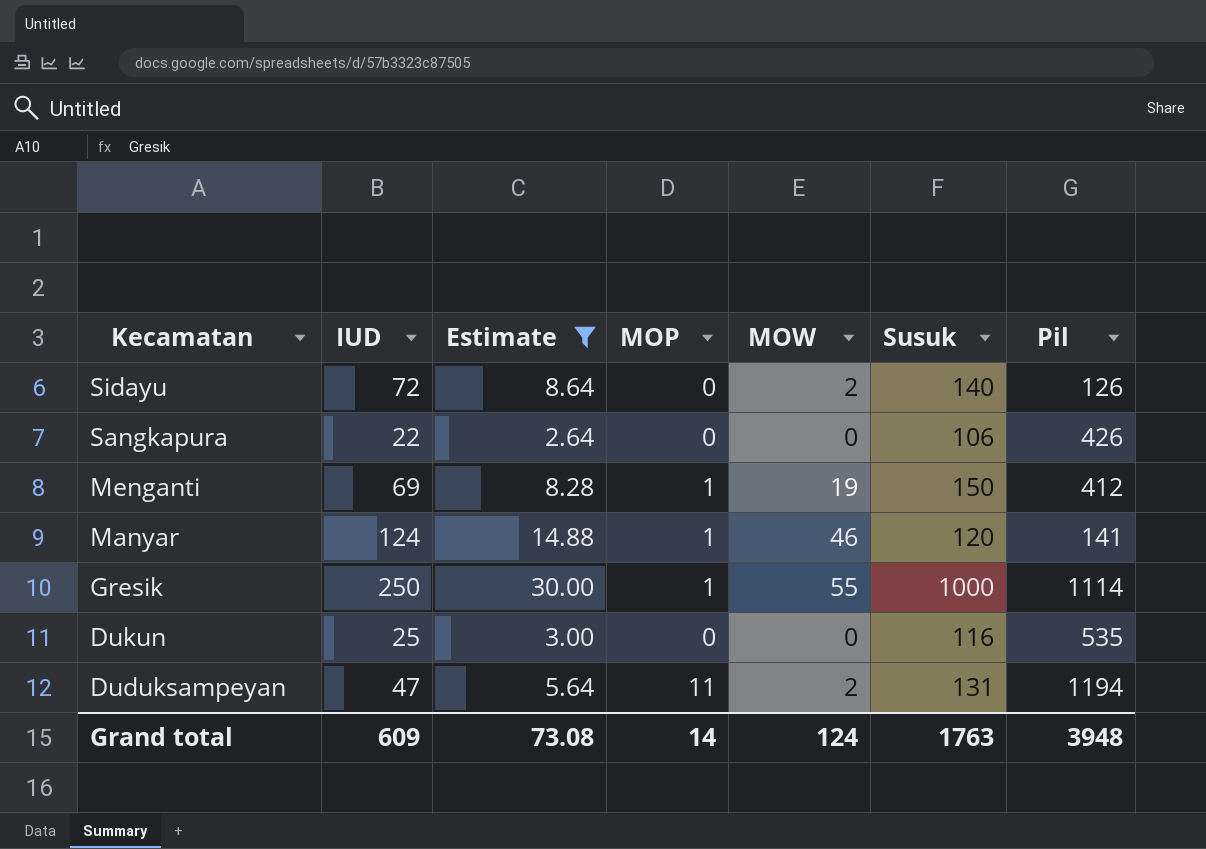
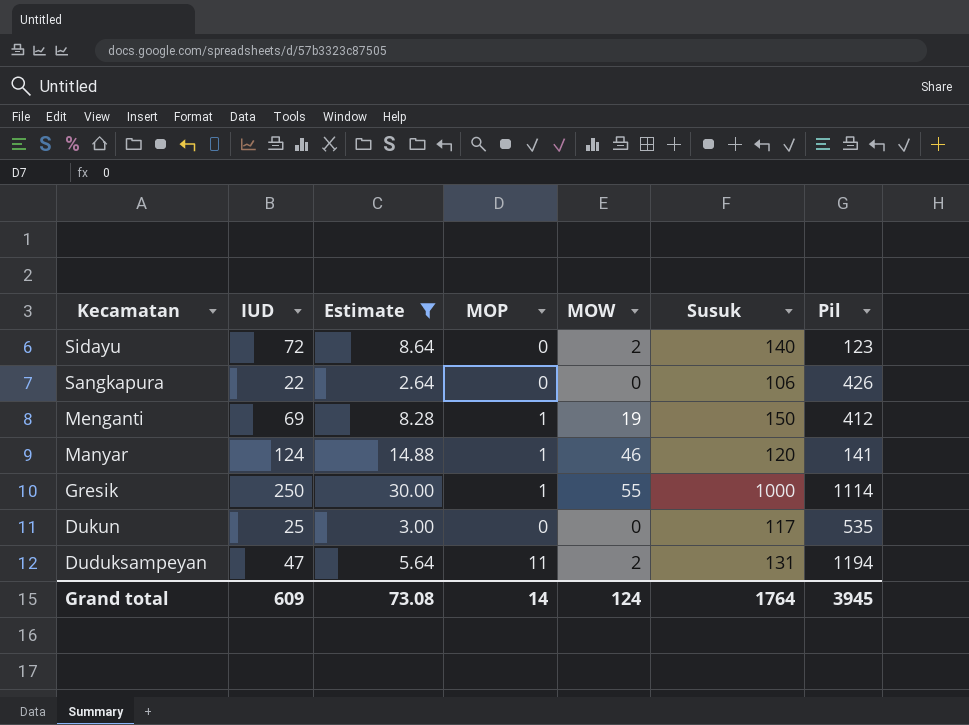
Sidayu | Pil: 126 -> 123
Dukun | Susuk: 116 -> 117
Grand total | Susuk: 1763 -> 1764
Grand total | Pil: 3948 -> 3945

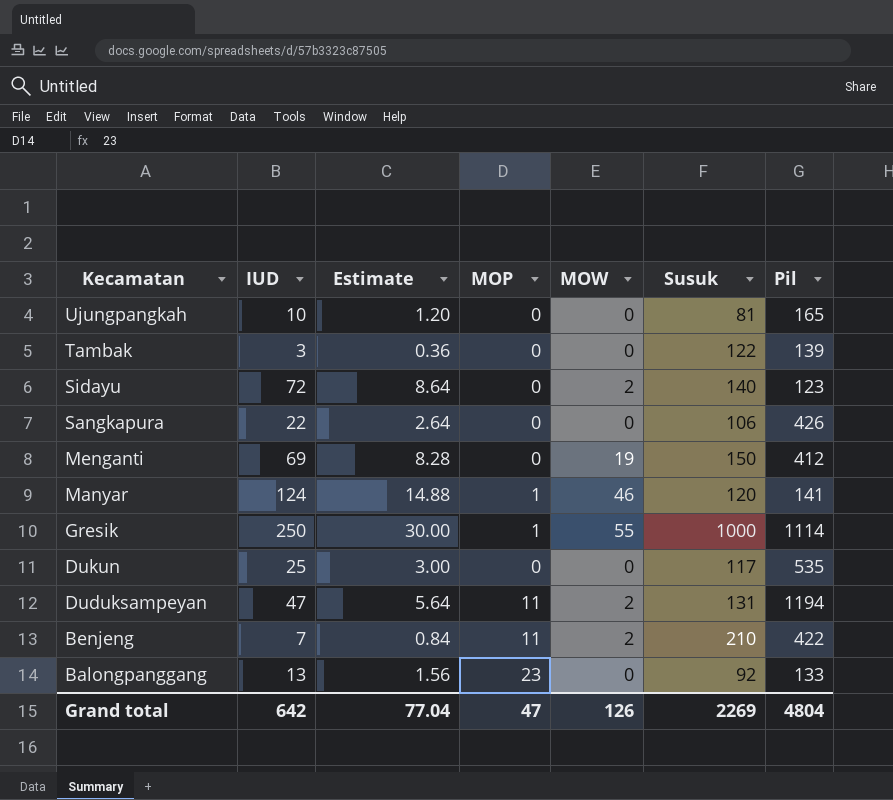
filter: Estimate >= 2.64 -> none
Menganti | MOP: 1 -> 0
Grand total | IUD: 609 -> 642
Grand total | Estimate: 73.08 -> 77.04
Grand total | MOP: 14 -> 47
Grand total | MOW: 124 -> 126
Grand total | Susuk: 1764 -> 2269
Grand total | Pil: 3945 -> 4804

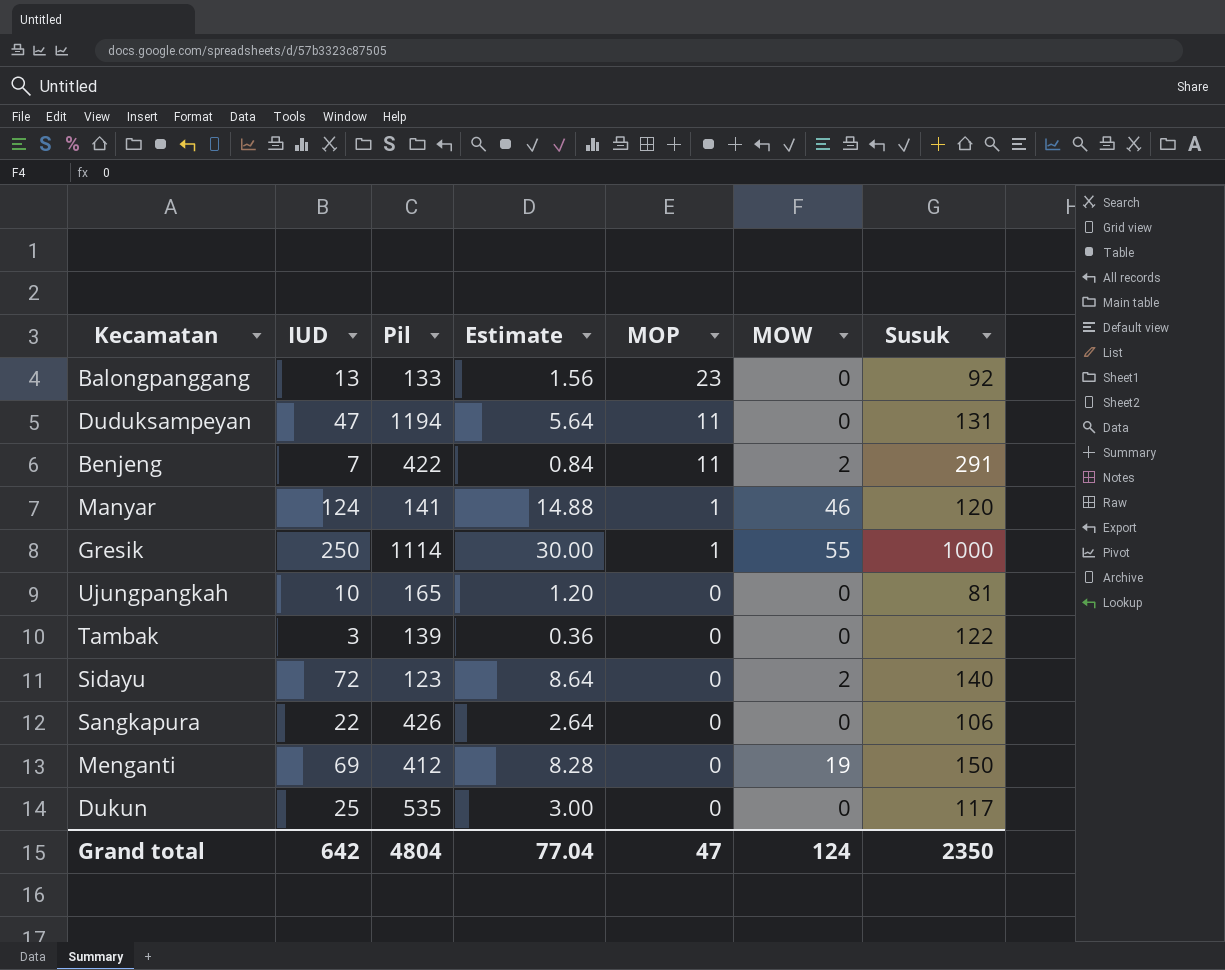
row order: Kecamatan descending -> MOP descending
column Pil | position: 7 -> 3
Duduksampeyan | MOW: 2 -> 0
Benjeng | Susuk: 210 -> 291
Grand total | MOW: 126 -> 124
Grand total | Susuk: 2269 -> 2350

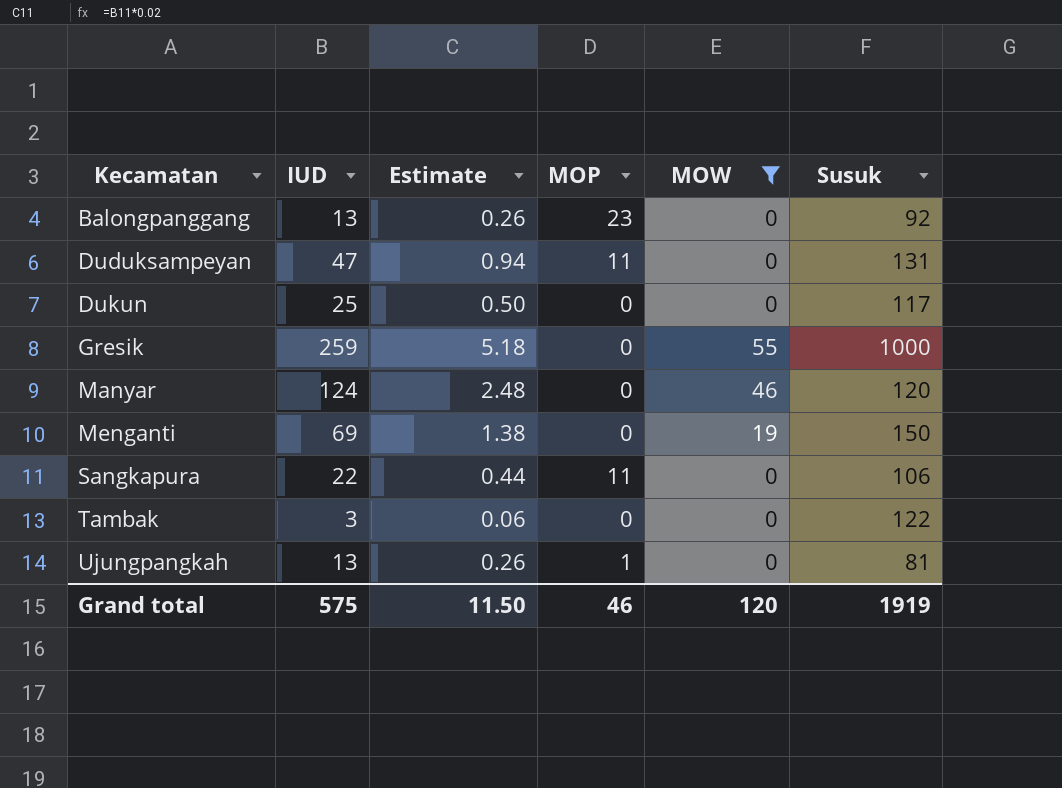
filter: none -> MOW != 2
row order: MOP descending -> Kecamatan ascending
column Pil | position: 3 -> none
column Estimate | formula: [IUD] * 0.12 -> [IUD] * 0.02
Gresik | IUD: 250 -> 259
Gresik | MOP: 1 -> 0
Manyar | MOP: 1 -> 0
Sangkapura | MOP: 0 -> 11
Ujungpangkah | IUD: 10 -> 13
Ujungpangkah | MOP: 0 -> 1
Grand total | IUD: 642 -> 575
Grand total | Estimate: 77.04 -> 11.50
Grand total | MOP: 47 -> 46
Grand total | MOW: 124 -> 120
Grand total | Susuk: 2350 -> 1919

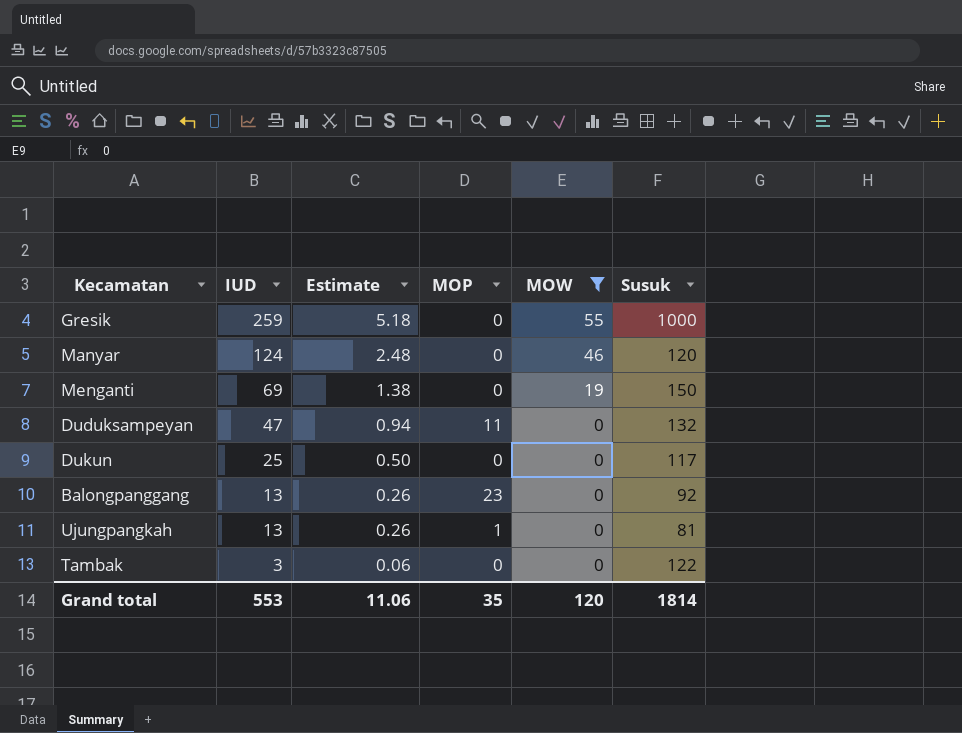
row order: Kecamatan ascending -> IUD descending
row Sangkapura: 22 | 0.44 | 11 | 0 | 106 -> none
Duduksampeyan | Susuk: 131 -> 132
Grand total | IUD: 575 -> 553
Grand total | Estimate: 11.50 -> 11.06
Grand total | MOP: 46 -> 35
Grand total | Susuk: 1919 -> 1814

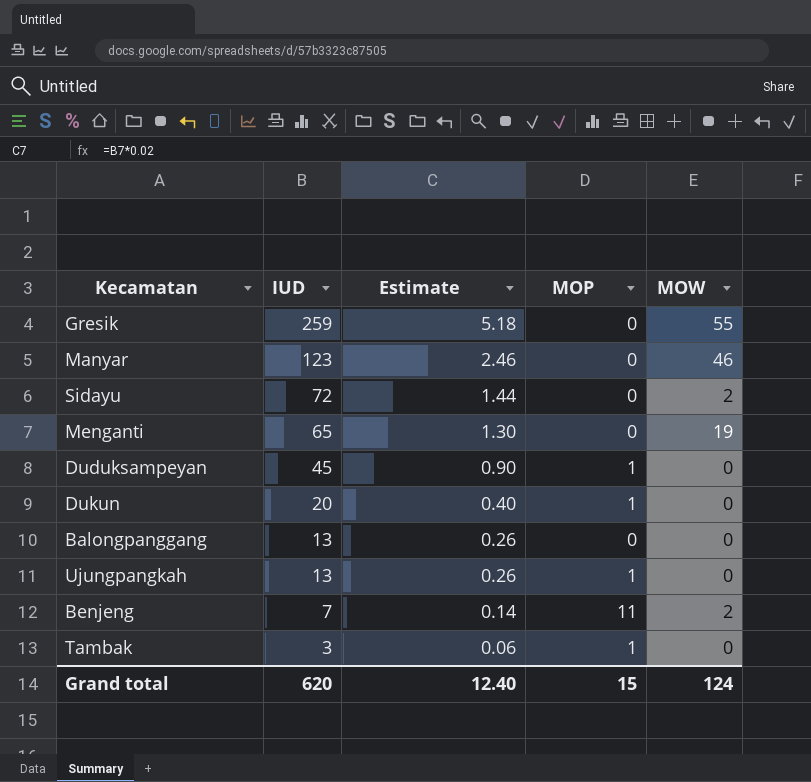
filter: MOW != 2 -> none
column Susuk | position: 6 -> none
Manyar | IUD: 124 -> 123
Manyar | Estimate: 2.48 -> 2.46
Menganti | IUD: 69 -> 65
Menganti | Estimate: 1.38 -> 1.30
Duduksampeyan | IUD: 47 -> 45
Duduksampeyan | Estimate: 0.94 -> 0.90
Duduksampeyan | MOP: 11 -> 1
Dukun | IUD: 25 -> 20
Dukun | Estimate: 0.50 -> 0.40
Dukun | MOP: 0 -> 1
Balongpanggang | MOP: 23 -> 0
Tambak | MOP: 0 -> 1
Grand total | IUD: 553 -> 620
Grand total | Estimate: 11.06 -> 12.40
Grand total | MOP: 35 -> 15
Grand total | MOW: 120 -> 124

